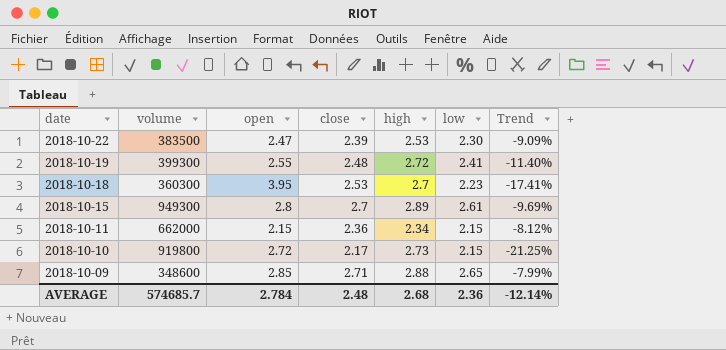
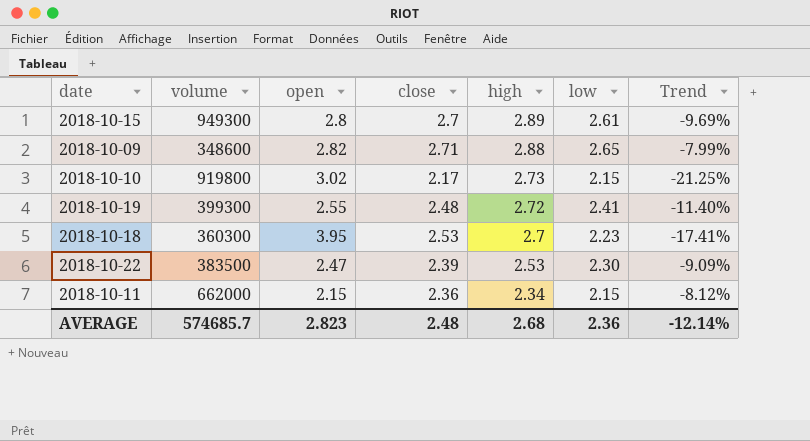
row order: date descending -> high descending
2018-10-09 | open: 2.85 -> 2.82
2018-10-10 | open: 2.72 -> 3.02
AVERAGE | open: 2.784 -> 2.823

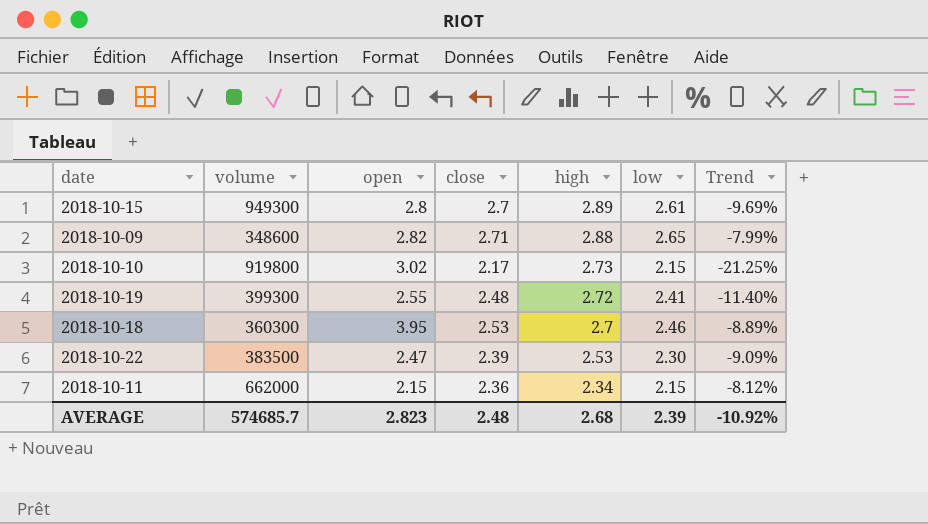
2018-10-18 | low: 2.23 -> 2.46
2018-10-18 | Trend: -17.41% -> -8.89%
AVERAGE | low: 2.36 -> 2.39
AVERAGE | Trend: -12.14% -> -10.92%

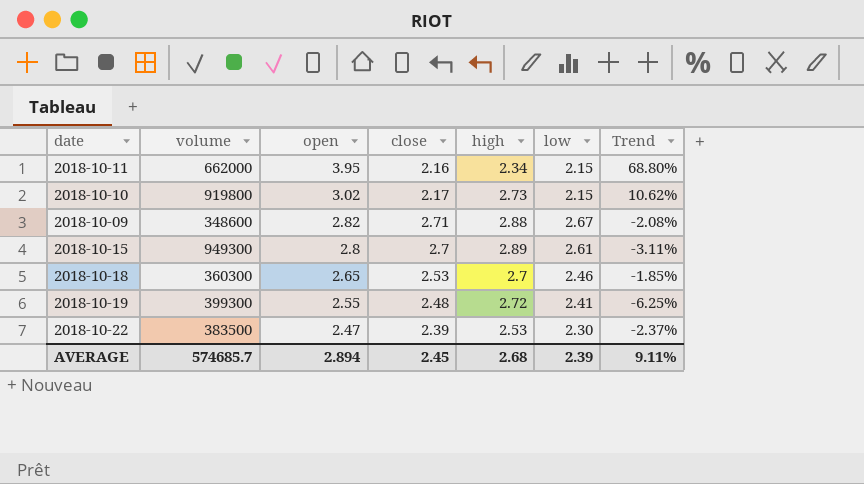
row order: high descending -> open descending
column Trend | formula: ([low] - [high]) / [high] -> ([open] - [high]) / [high]
2018-10-11 | open: 2.15 -> 3.95
2018-10-11 | close: 2.36 -> 2.16
2018-10-09 | low: 2.65 -> 2.67
2018-10-18 | open: 3.95 -> 2.65
AVERAGE | open: 2.823 -> 2.894
AVERAGE | close: 2.48 -> 2.45
AVERAGE | Trend: -10.92% -> 9.11%

